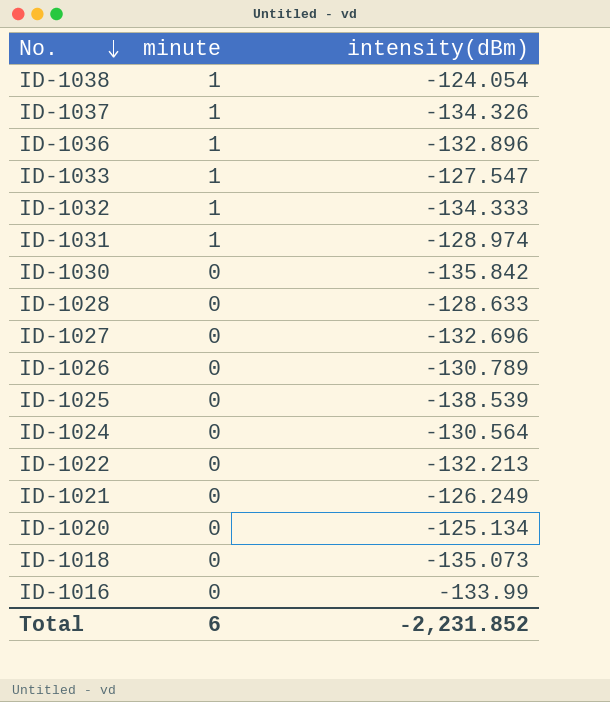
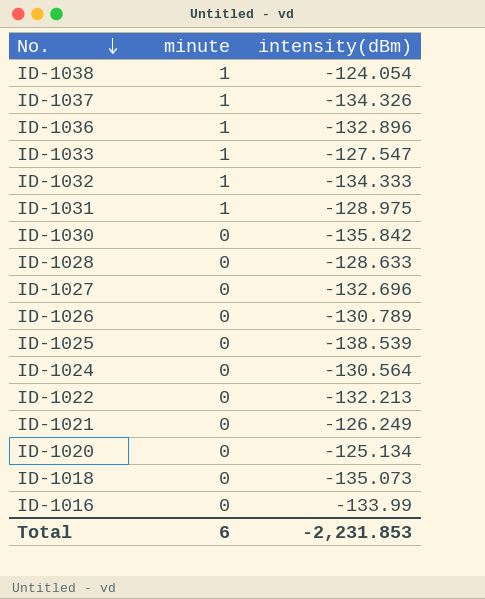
ID-1031 | intensity(dBm): -128.974 -> -128.975
Total | intensity(dBm): -2,231.852 -> -2,231.853

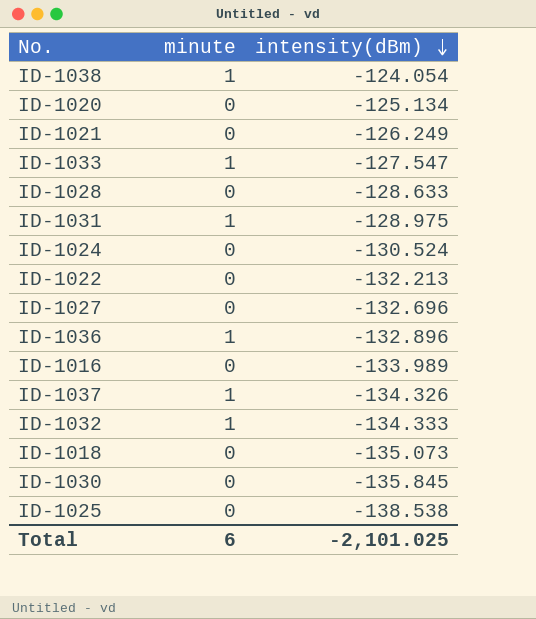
row order: No. descending -> intensity(dBm) descending
row ID-1026: 0 | -130.789 -> none
ID-1024 | intensity(dBm): -130.564 -> -130.524
ID-1016 | intensity(dBm): -133.99 -> -133.989
ID-1030 | intensity(dBm): -135.842 -> -135.845
ID-1025 | intensity(dBm): -138.539 -> -138.538
Total | intensity(dBm): -2,231.853 -> -2,101.025

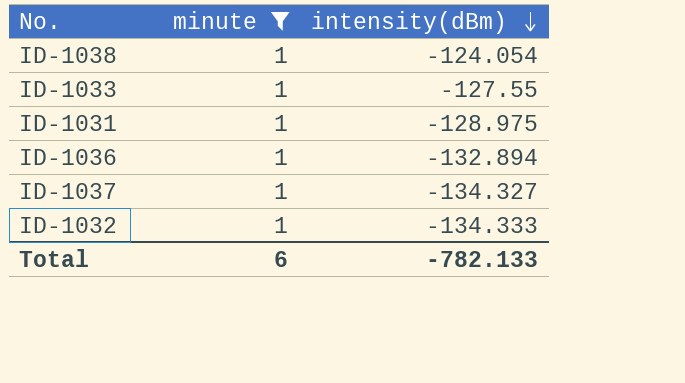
filter: none -> minute = 1
ID-1033 | intensity(dBm): -127.547 -> -127.55
ID-1036 | intensity(dBm): -132.896 -> -132.894
ID-1037 | intensity(dBm): -134.326 -> -134.327
Total | intensity(dBm): -2,101.025 -> -782.133

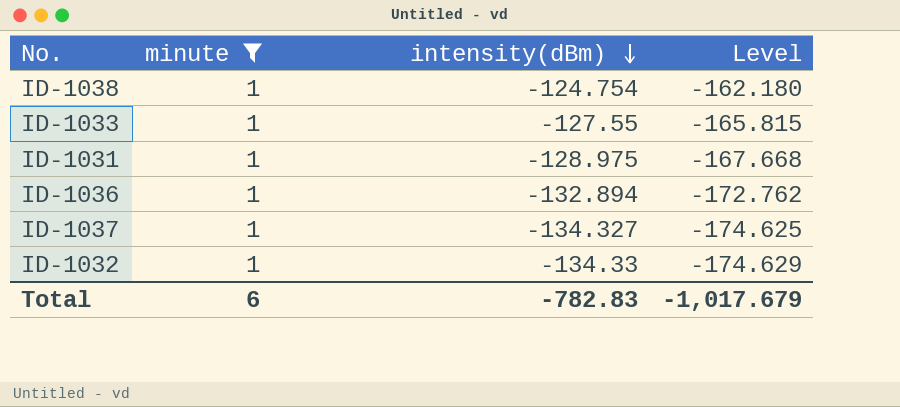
column Level | formula: none -> [intensity(dBm)] * 1.3
ID-1038 | intensity(dBm): -124.054 -> -124.754
ID-1032 | intensity(dBm): -134.333 -> -134.33
Total | intensity(dBm): -782.133 -> -782.83

